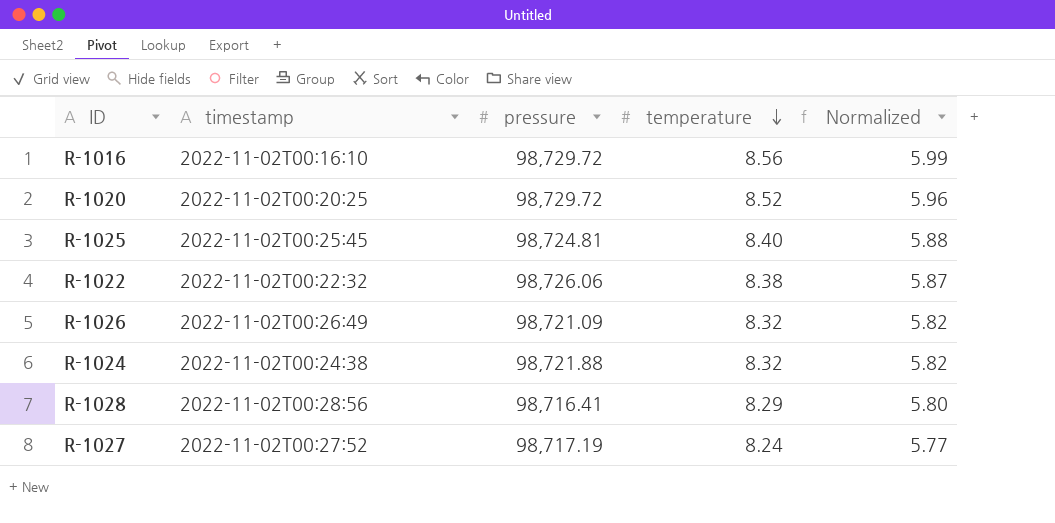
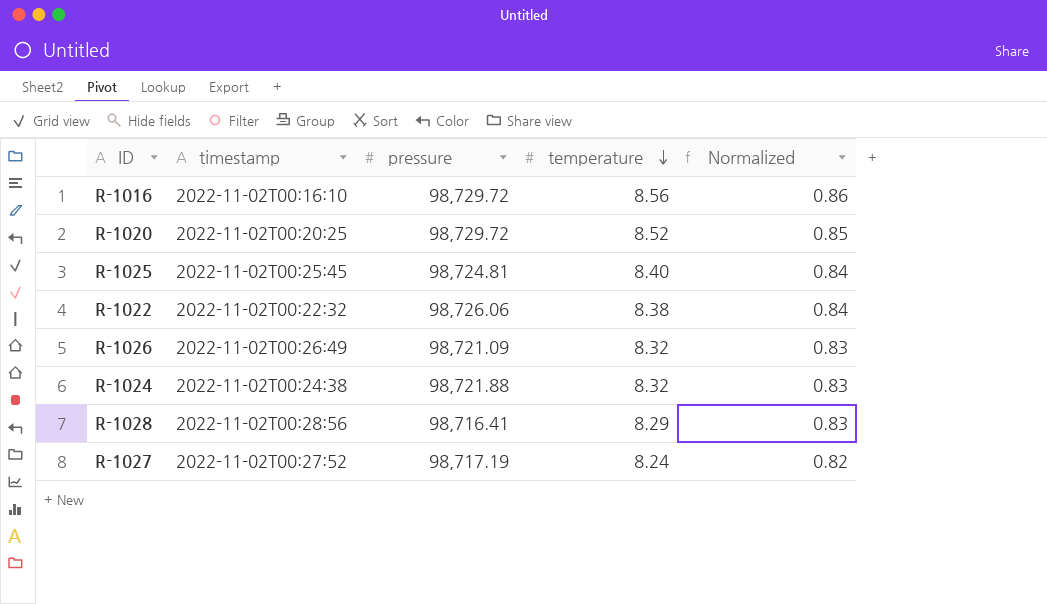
column Normalized | formula: [temperature] * 0.7 -> [temperature] * 0.1

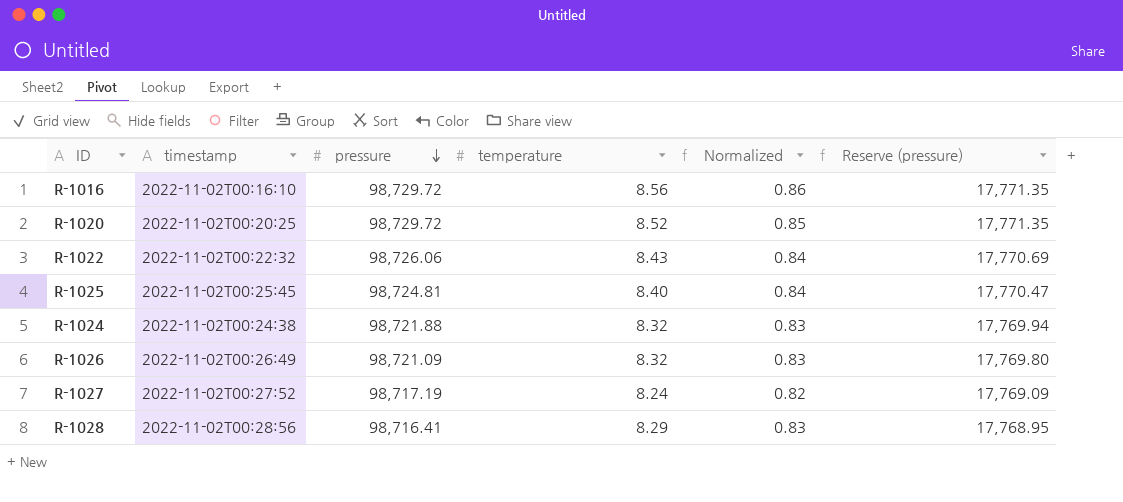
row order: temperature descending -> pressure descending
column Reserve (pressure) | formula: none -> [pressure] * 0.18
R-1022 | temperature: 8.38 -> 8.43

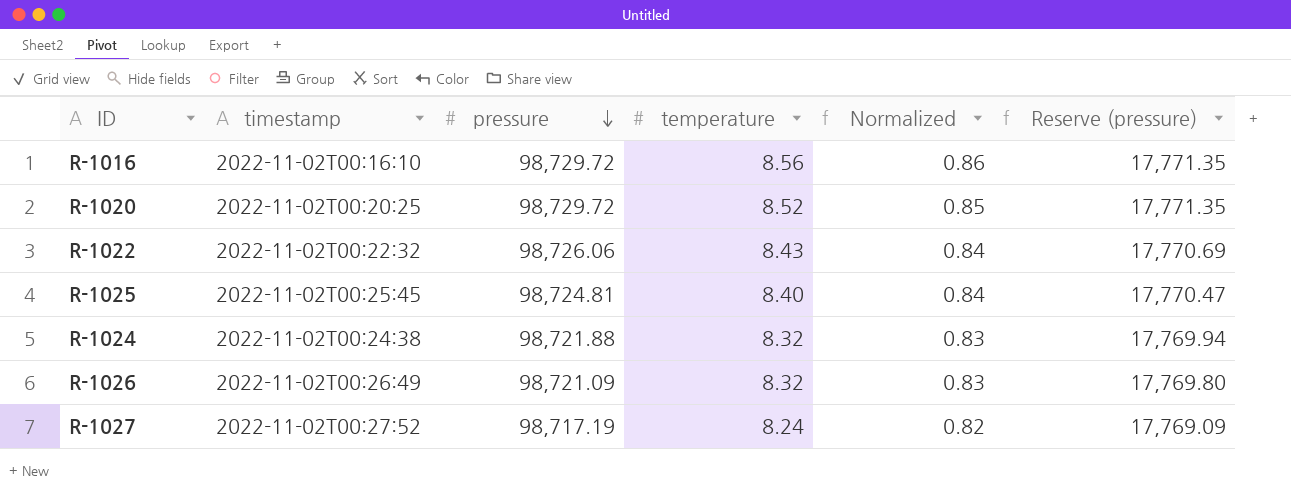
row R-1028: 2022-11-02T00:28:56 | 98,716.41 | 8.29 | 0.83 | 17,768.95 -> none

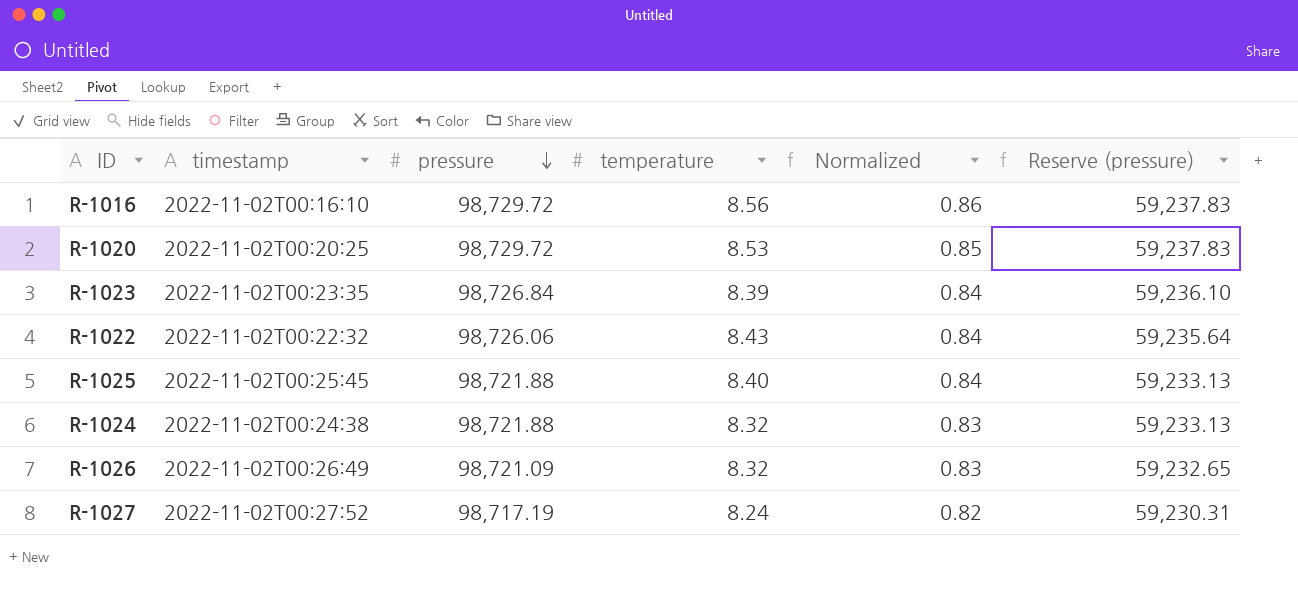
column Reserve (pressure) | formula: [pressure] * 0.18 -> [pressure] * 0.6
R-1020 | temperature: 8.52 -> 8.53
row R-1023: none -> 2022-11-02T00:23:35 | 98,726.84 | 8.39 | 0.84 | 59,236.10
R-1025 | pressure: 98,724.81 -> 98,721.88

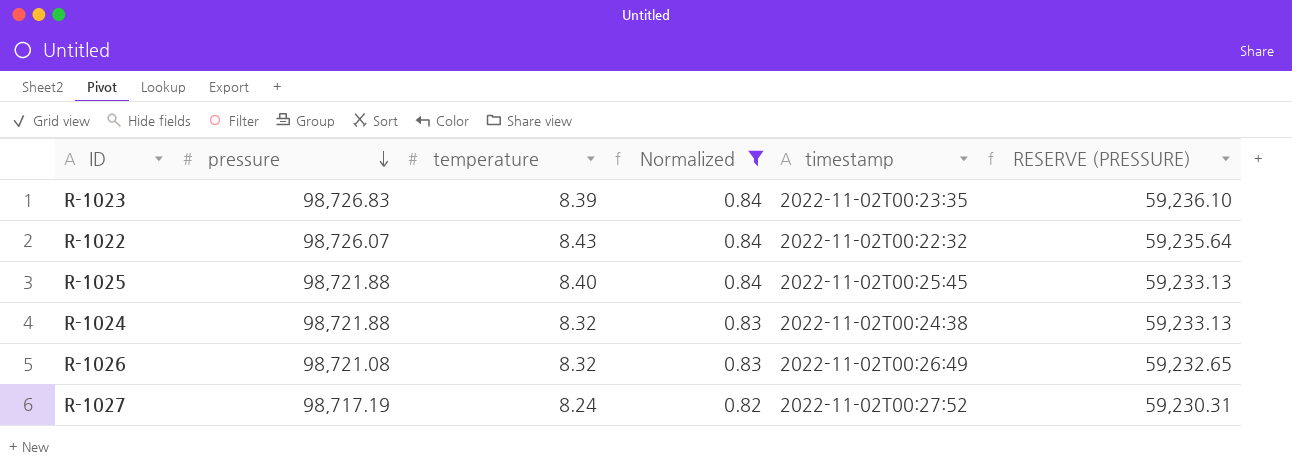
filter: none -> Normalized <= 0.84
column timestamp | position: 2 -> 5
column name: Reserve (pressure) -> RESERVE (PRESSURE)
R-1023 | pressure: 98,726.84 -> 98,726.83
R-1022 | pressure: 98,726.06 -> 98,726.07
R-1026 | pressure: 98,721.09 -> 98,721.08

